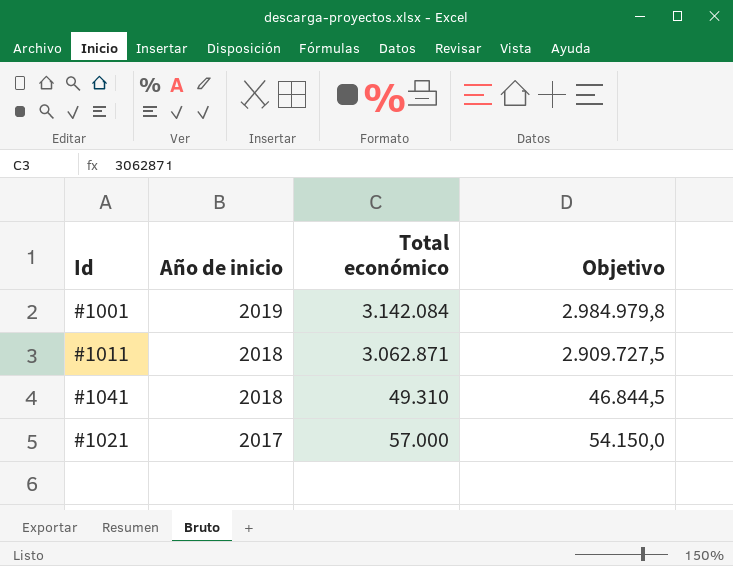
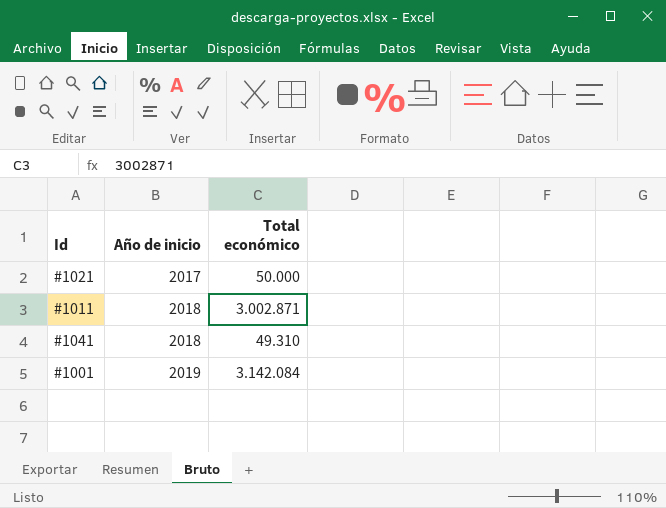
row order: Año de inicio descending -> Año de inicio ascending
column Objetivo | formula: [Total económico] * 0,95 -> none
#1021 | Total económico: 57.000 -> 50.000
#1011 | Total económico: 3.062.871 -> 3.002.871

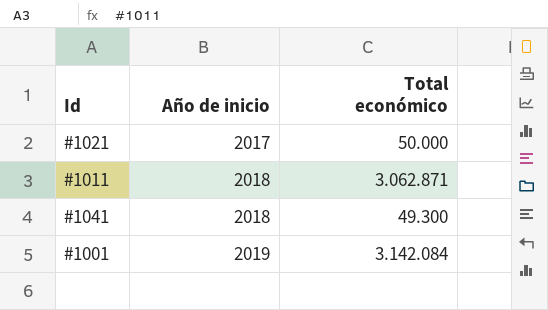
#1011 | Total económico: 3.002.871 -> 3.062.871
#1041 | Total económico: 49.310 -> 49.300

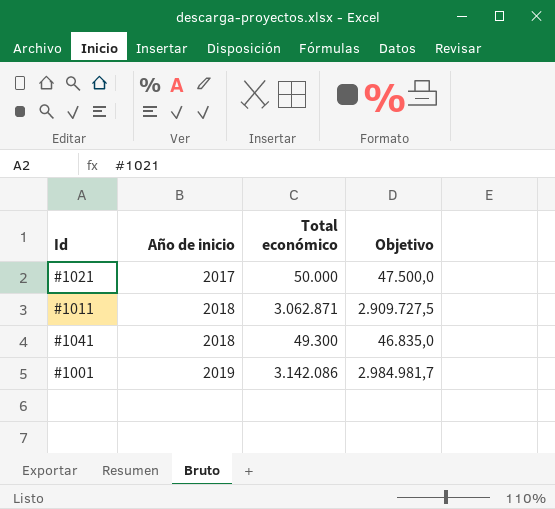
column Objetivo | formula: none -> [Total económico] * 0,95
#1001 | Total económico: 3.142.084 -> 3.142.086

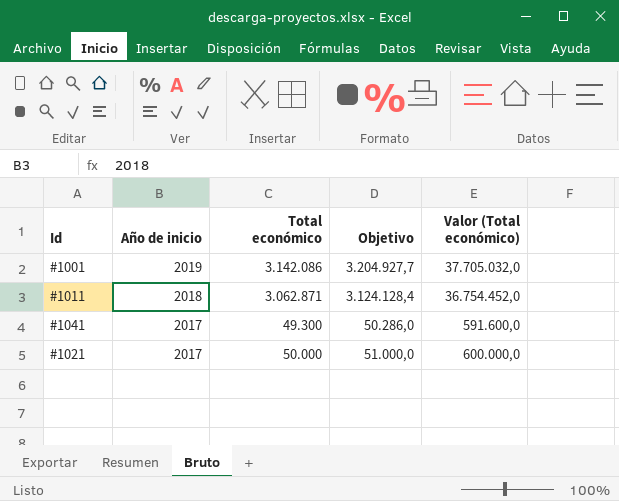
row order: Año de inicio ascending -> Año de inicio descending
column Objetivo | formula: [Total económico] * 0,95 -> [Total económico] * 1,02
column Valor (Total económico) | formula: none -> [Total económico] * 12
#1041 | Año de inicio: 2018 -> 2017

